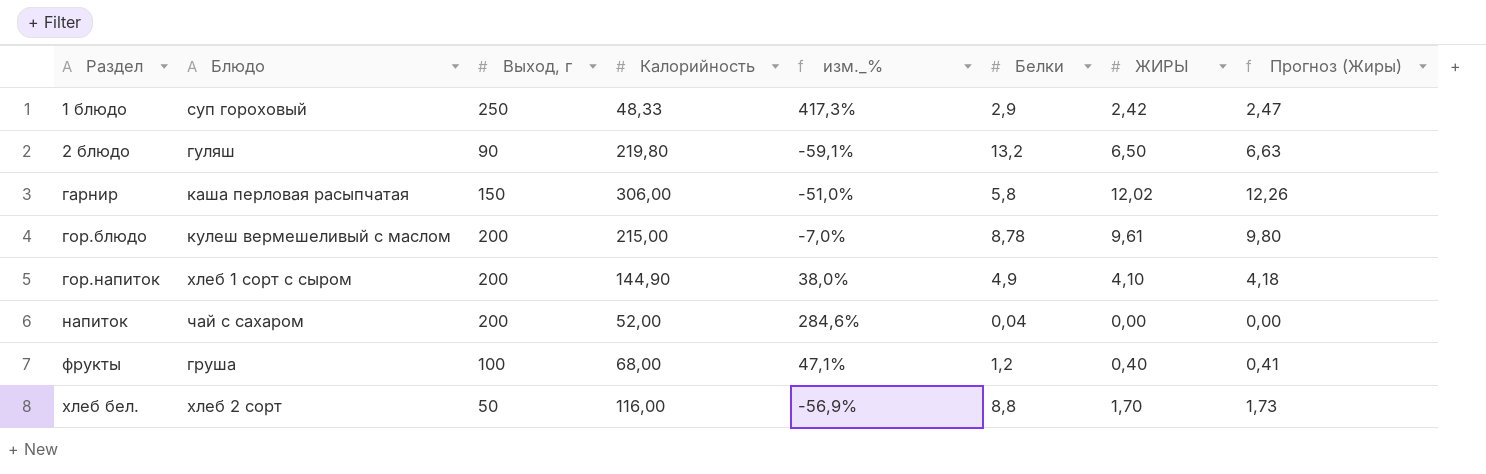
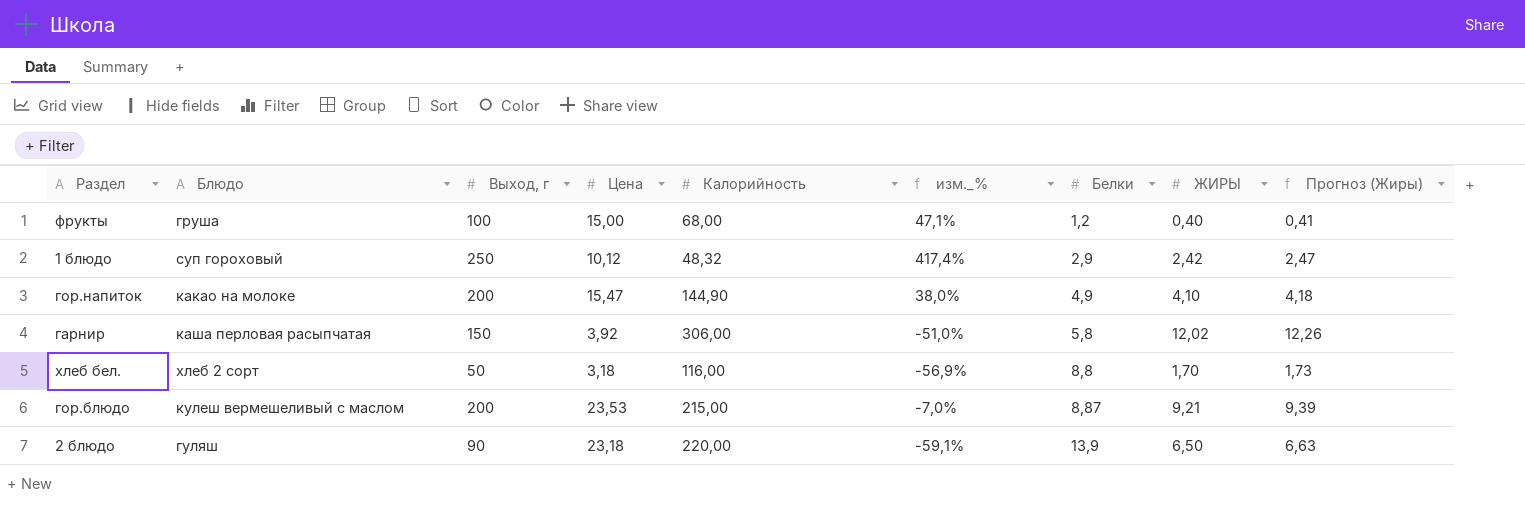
row order: Раздел ascending -> Белки ascending
column Цена | position: none -> 4
row напиток: чай с сахаром | 200 | 52,00 | 284,6% | 0,04 | 0,00 | 0,00 -> none
1 блюдо | Калорийность: 48,33 -> 48,32
1 блюдо | изм._%: 417,3% -> 417,4%
гор.напиток | Блюдо: хлеб 1 сорт с сыром -> какао на молоке
гор.блюдо | Белки: 8,78 -> 8,87
гор.блюдо | ЖИРЫ: 9,61 -> 9,21
гор.блюдо | Прогноз (Жиры): 9,80 -> 9,39
2 блюдо | Калорийность: 219,80 -> 220,00
2 блюдо | Белки: 13,2 -> 13,9

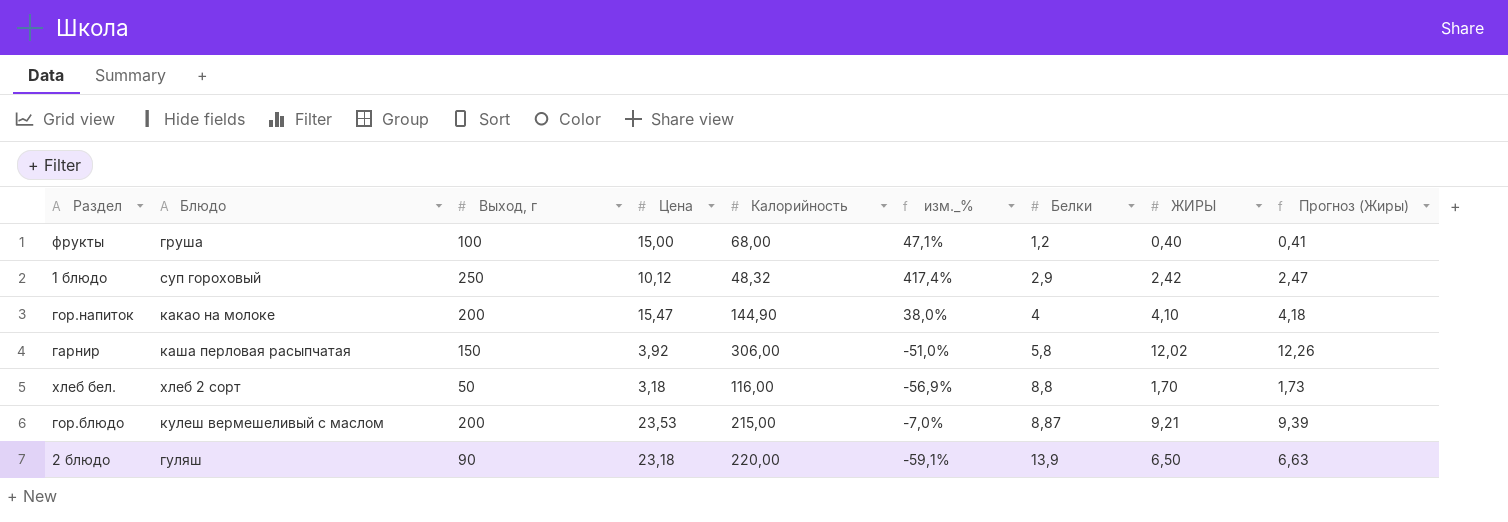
гор.напиток | Белки: 4,9 -> 4

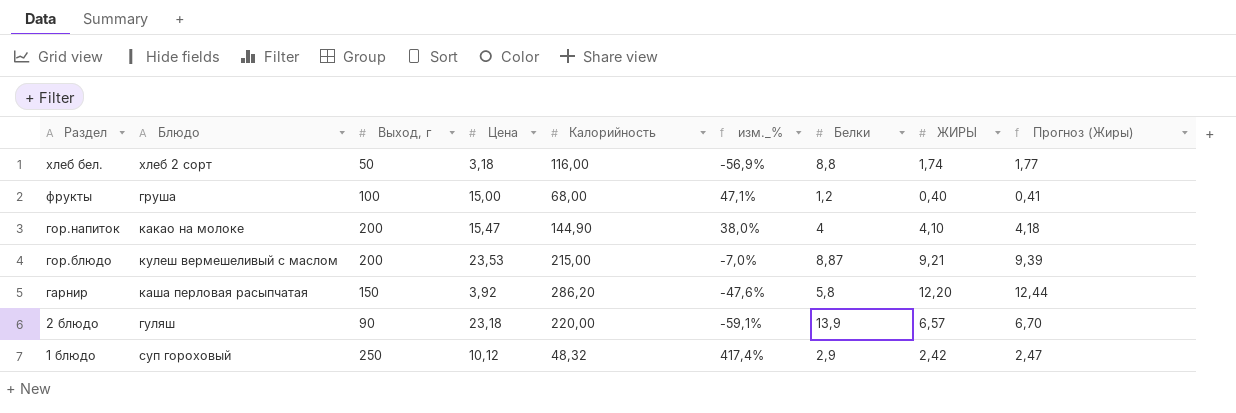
row order: Белки ascending -> Раздел descending
хлеб бел. | ЖИРЫ: 1,70 -> 1,74
хлеб бел. | Прогноз (Жиры): 1,73 -> 1,77
гарнир | Калорийность: 306,00 -> 286,20
гарнир | изм._%: -51,0% -> -47,6%
гарнир | ЖИРЫ: 12,02 -> 12,20
гарнир | Прогноз (Жиры): 12,26 -> 12,44
2 блюдо | ЖИРЫ: 6,50 -> 6,57
2 блюдо | Прогноз (Жиры): 6,63 -> 6,70

